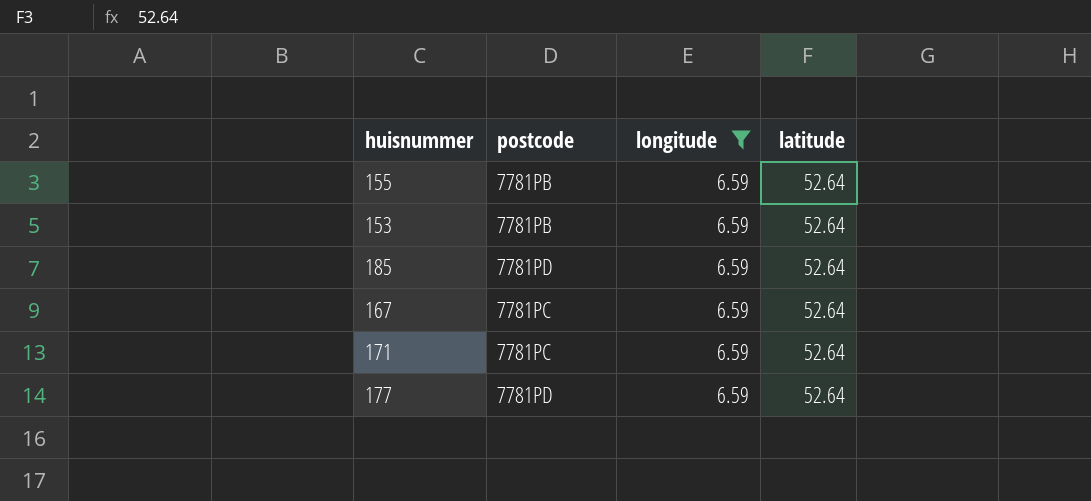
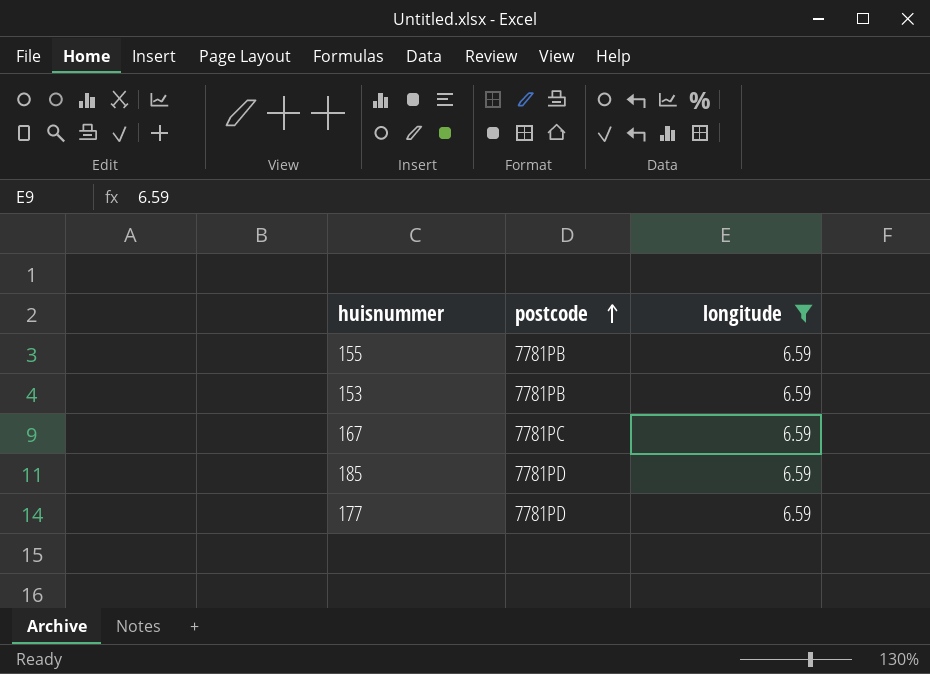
row order: none -> postcode ascending
column latitude | position: 4 -> none
row 171: 7781PC | 6.59 | 52.64 -> none

